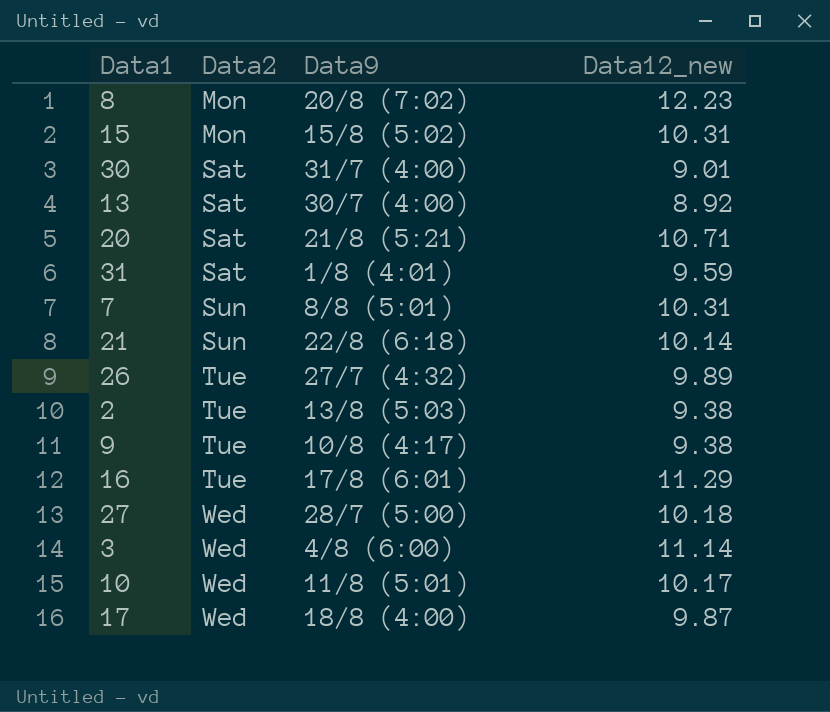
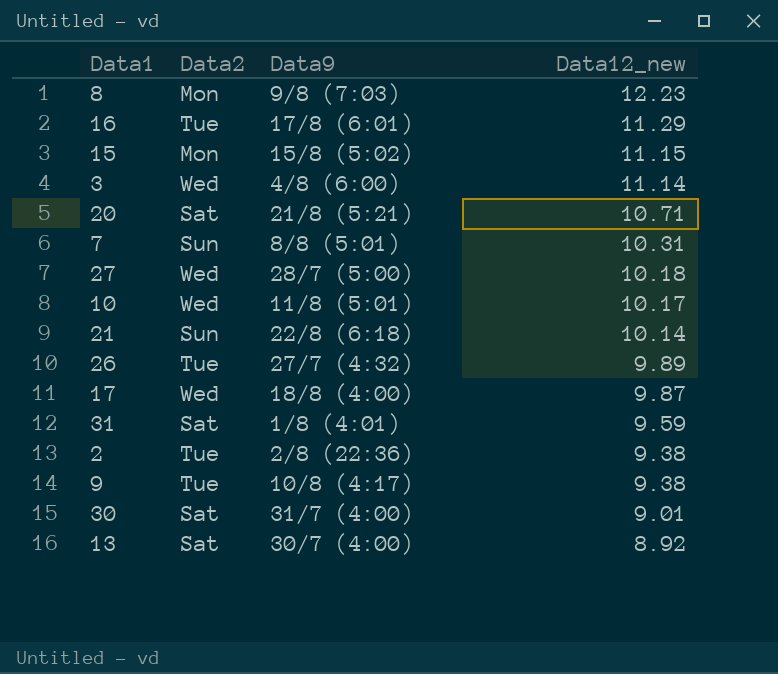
row order: Data2 ascending -> Data12_new descending
8 | Data9: 20/8 (7:02) -> 9/8 (7:03)
15 | Data12_new: 10.31 -> 11.15
2 | Data9: 13/8 (5:03) -> 2/8 (22:36)

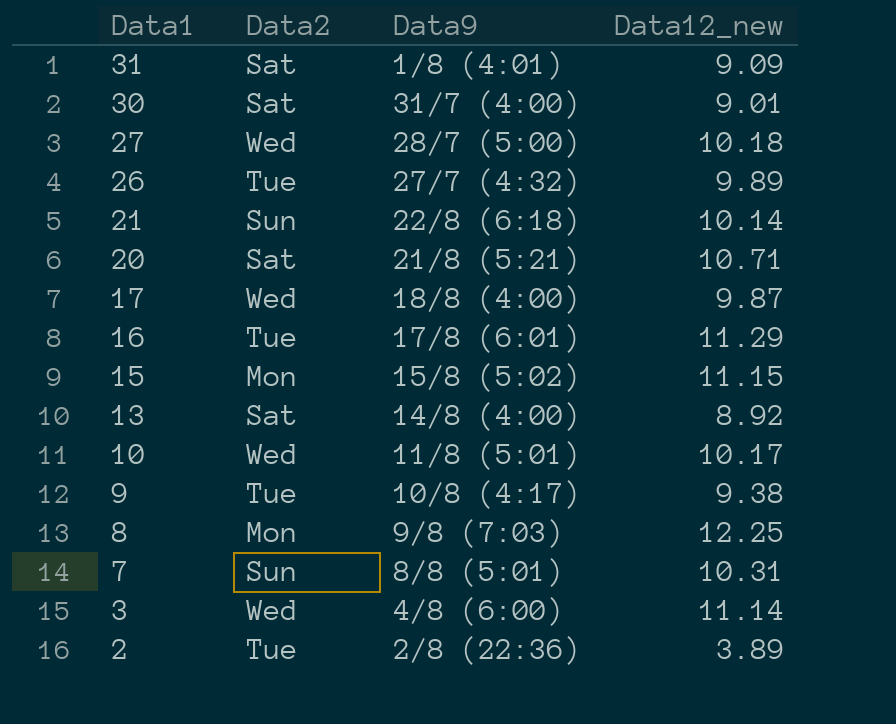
row order: Data12_new descending -> Data1 descending
31 | Data12_new: 9.59 -> 9.09
13 | Data9: 30/7 (4:00) -> 14/8 (4:00)
8 | Data12_new: 12.23 -> 12.25
2 | Data12_new: 9.38 -> 3.89

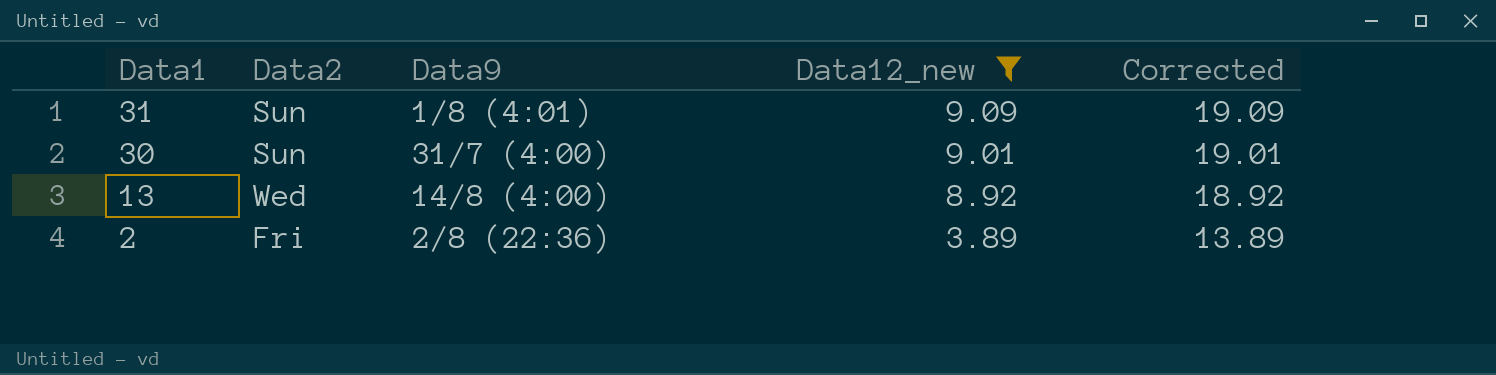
filter: none -> Data12_new <= 9.09
column Corrected | formula: none -> [Data12_new] + 10
31 | Data2: Sat -> Sun
30 | Data2: Sat -> Sun
13 | Data2: Sat -> Wed
2 | Data2: Tue -> Fri

